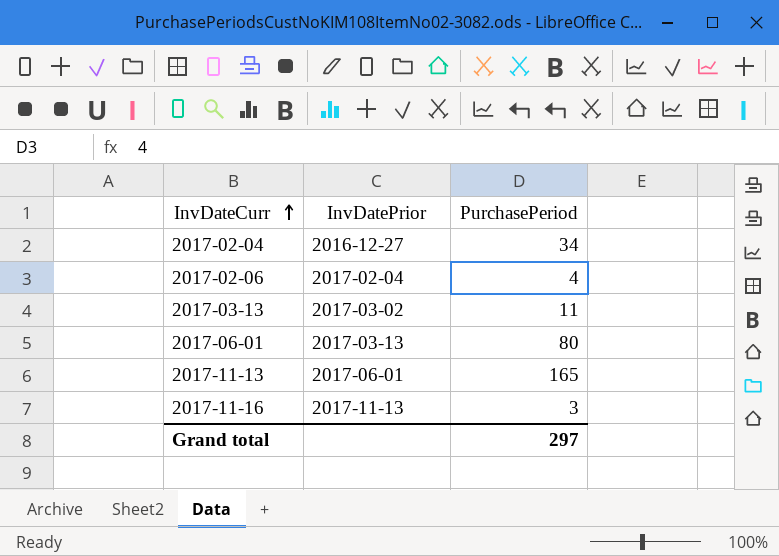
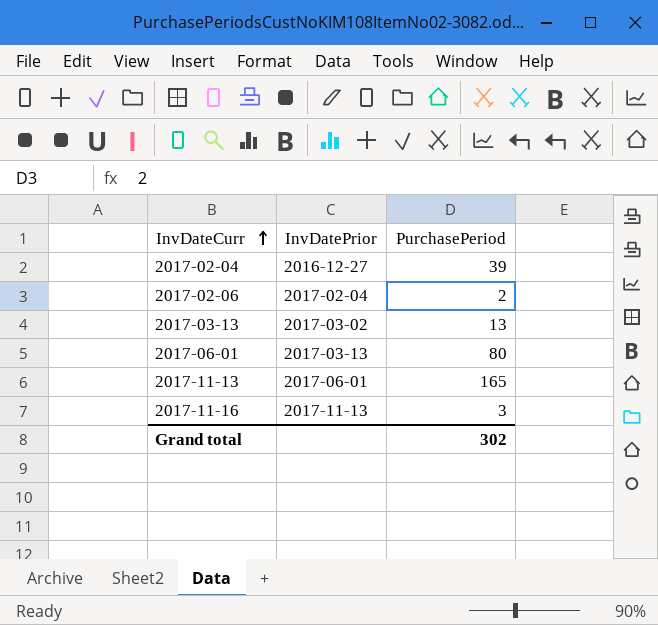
2017-02-04 | PurchasePeriod: 34 -> 39
2017-02-06 | PurchasePeriod: 4 -> 2
2017-03-13 | PurchasePeriod: 11 -> 13
Grand total | PurchasePeriod: 297 -> 302

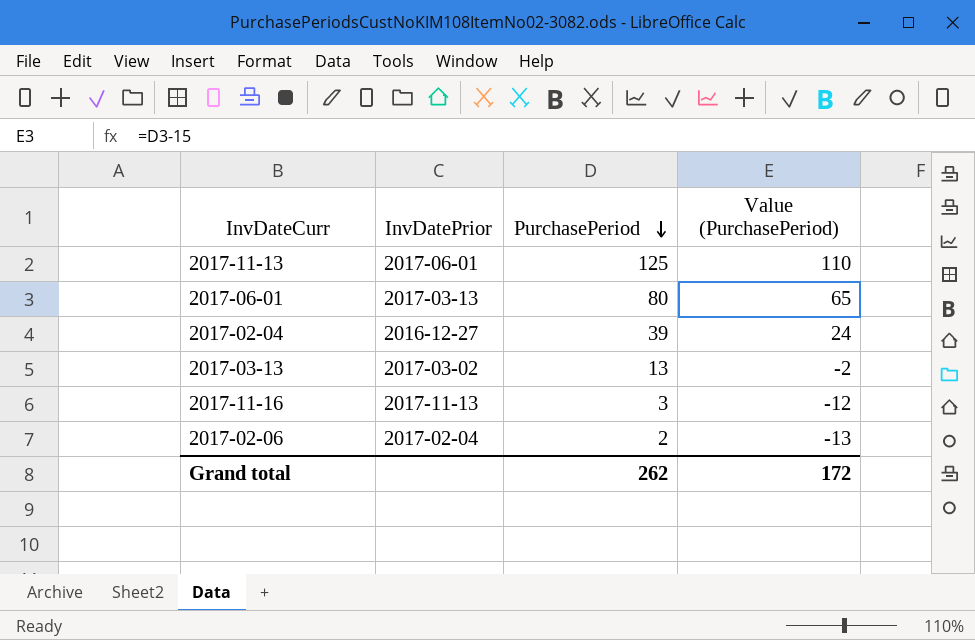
row order: InvDateCurr ascending -> PurchasePeriod descending
column Value (PurchasePeriod) | formula: none -> [PurchasePeriod] - 15
2017-11-13 | PurchasePeriod: 165 -> 125
Grand total | PurchasePeriod: 302 -> 262

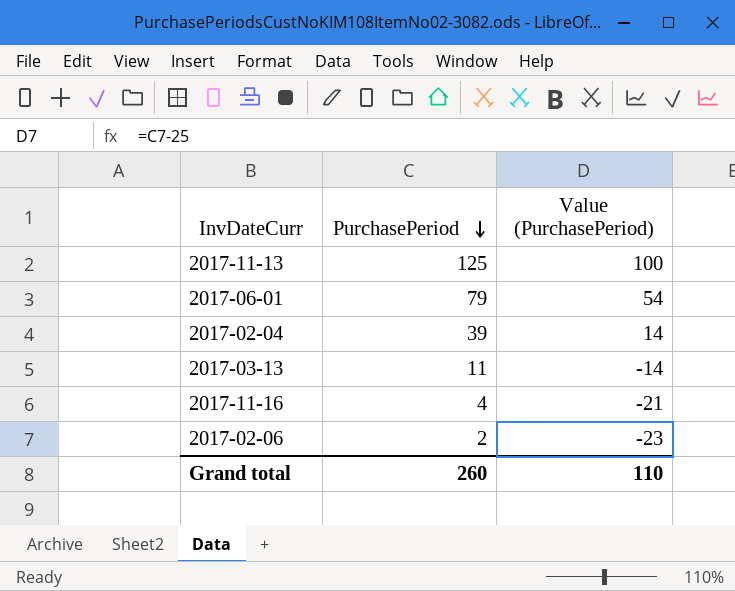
column InvDatePrior | position: 2 -> none
column Value (PurchasePeriod) | formula: [PurchasePeriod] - 15 -> [PurchasePeriod] - 25
2017-06-01 | PurchasePeriod: 80 -> 79
2017-03-13 | PurchasePeriod: 13 -> 11
2017-11-16 | PurchasePeriod: 3 -> 4
Grand total | PurchasePeriod: 262 -> 260
Grand total | Value (PurchasePeriod): 172 -> 110

